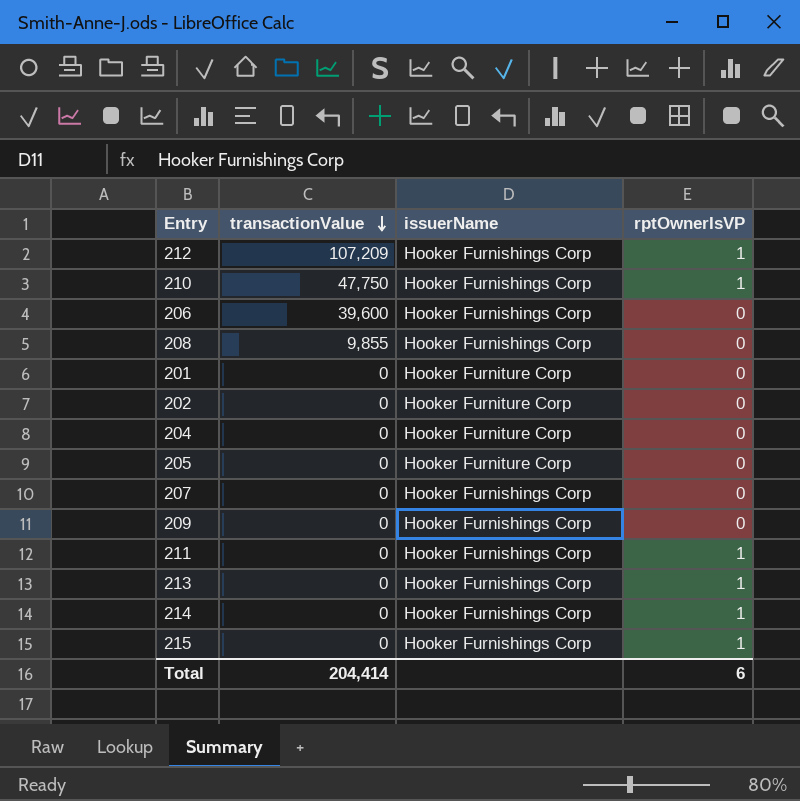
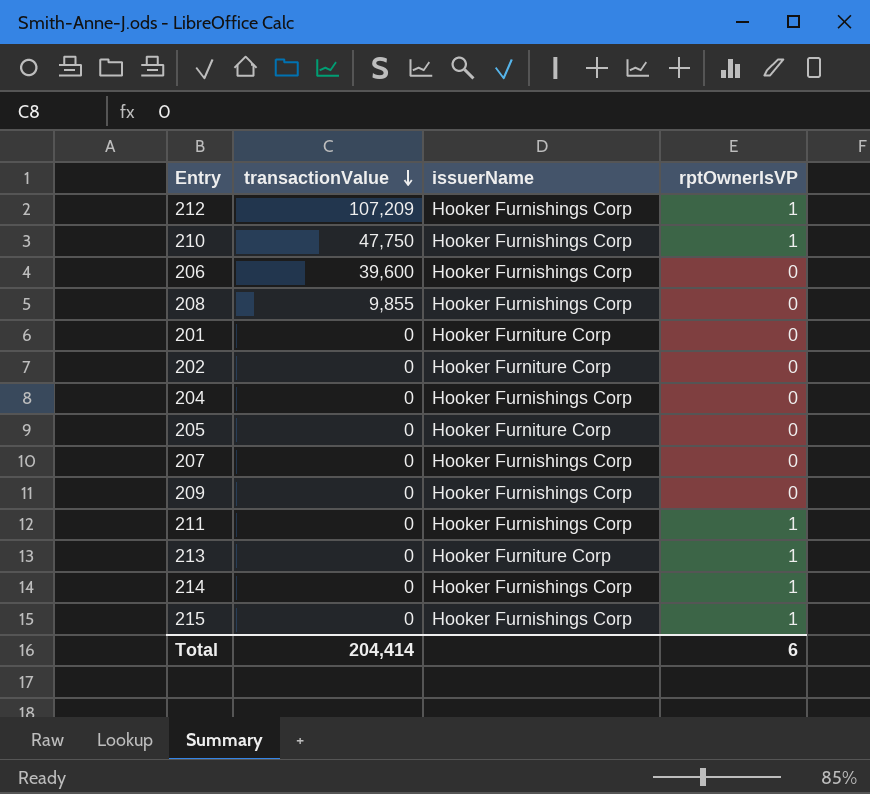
204 | issuerName: Hooker Furniture Corp -> Hooker Furnishings Corp
213 | issuerName: Hooker Furnishings Corp -> Hooker Furniture Corp

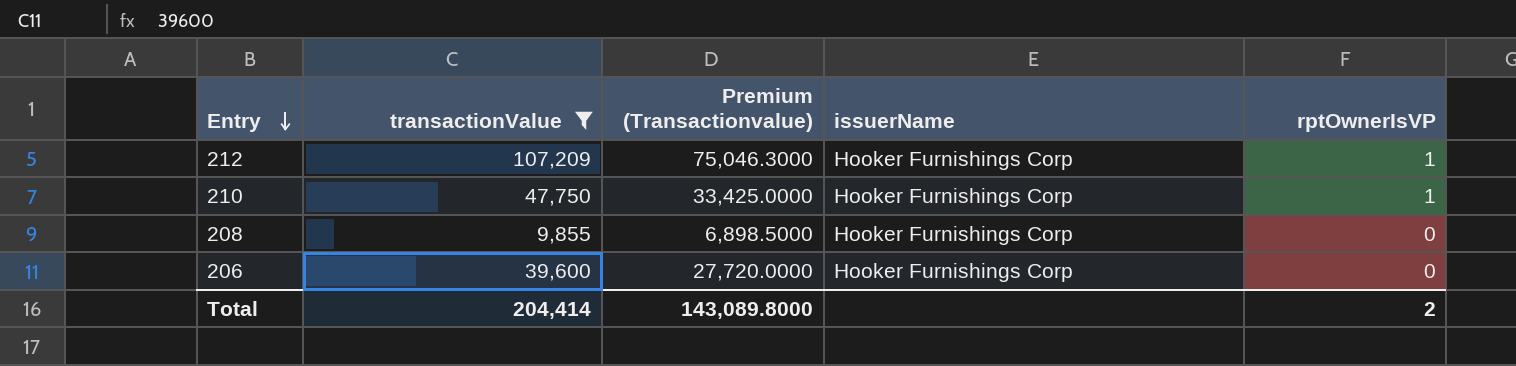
filter: none -> transactionValue != 0
row order: transactionValue descending -> Entry descending
column Premium (Transactionvalue) | formula: none -> [transactionValue] * 0.7
Total | rptOwnerIsVP: 6 -> 2

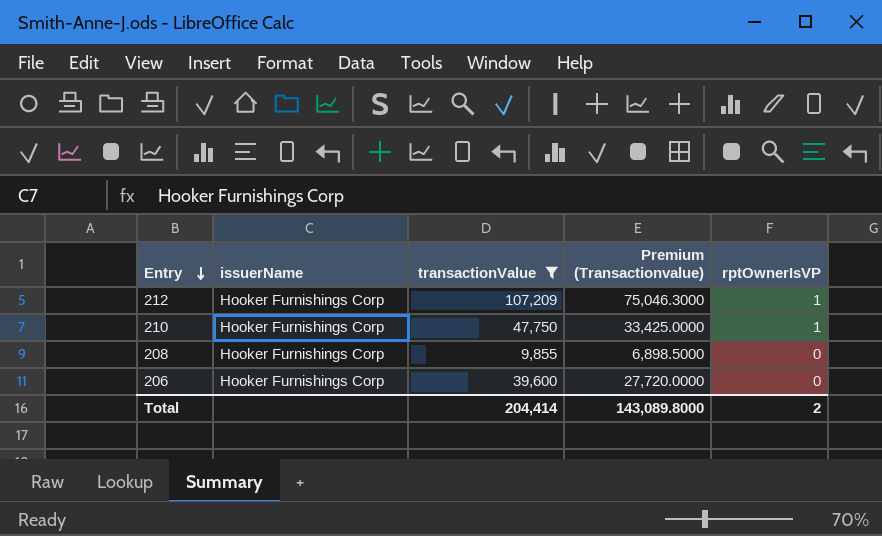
column issuerName | position: 4 -> 2

